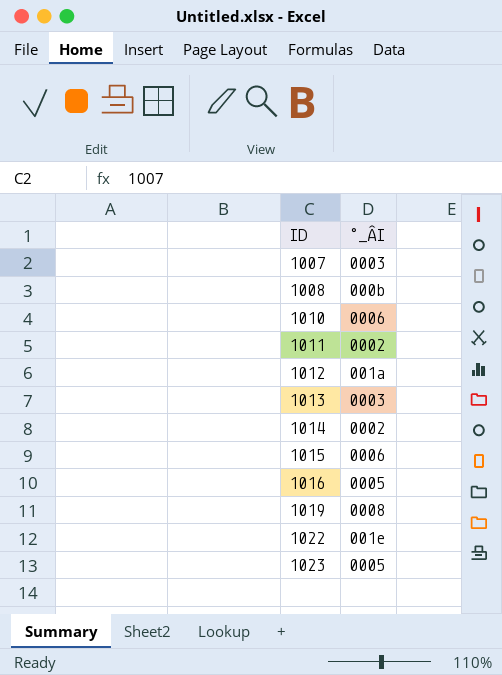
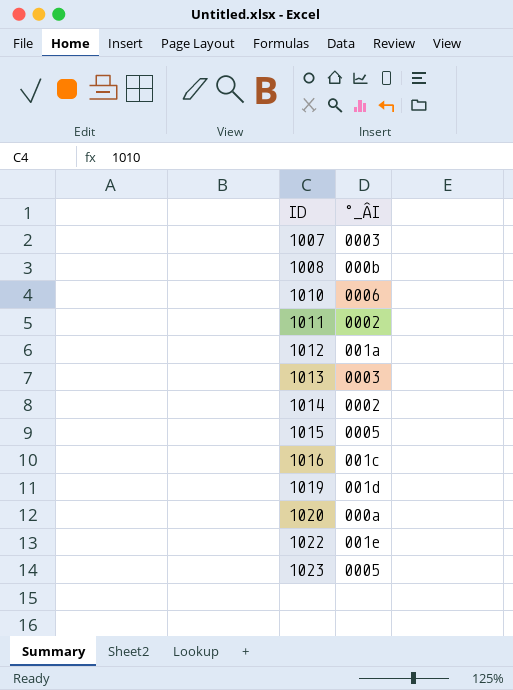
1015 | °_ÂI: 0006 -> 0005
1016 | °_ÂI: 0005 -> 001c
1019 | °_ÂI: 0008 -> 001d
row 1020: none -> 000a

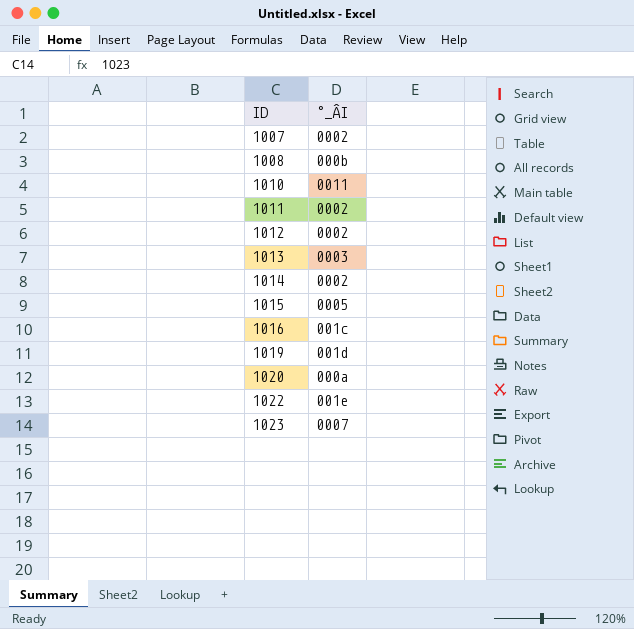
1007 | °_ÂI: 0003 -> 0002
1010 | °_ÂI: 0006 -> 0011
1012 | °_ÂI: 001a -> 0002
1023 | °_ÂI: 0005 -> 0007

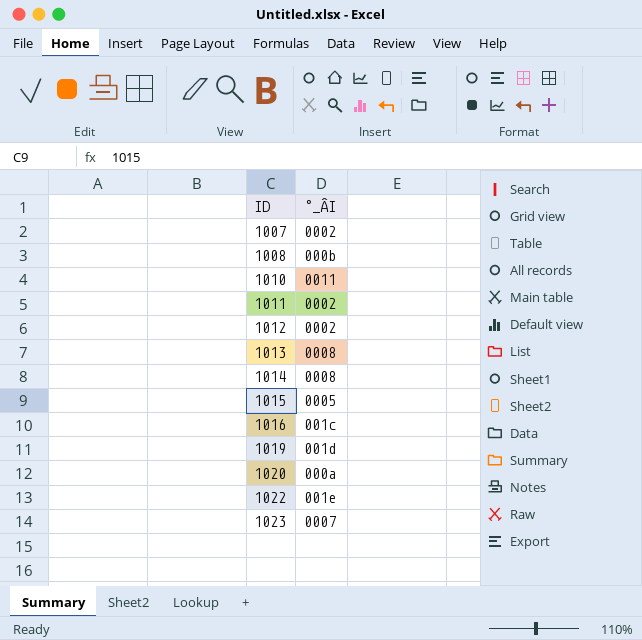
1013 | °_ÂI: 0003 -> 0008
1014 | °_ÂI: 0002 -> 0008

